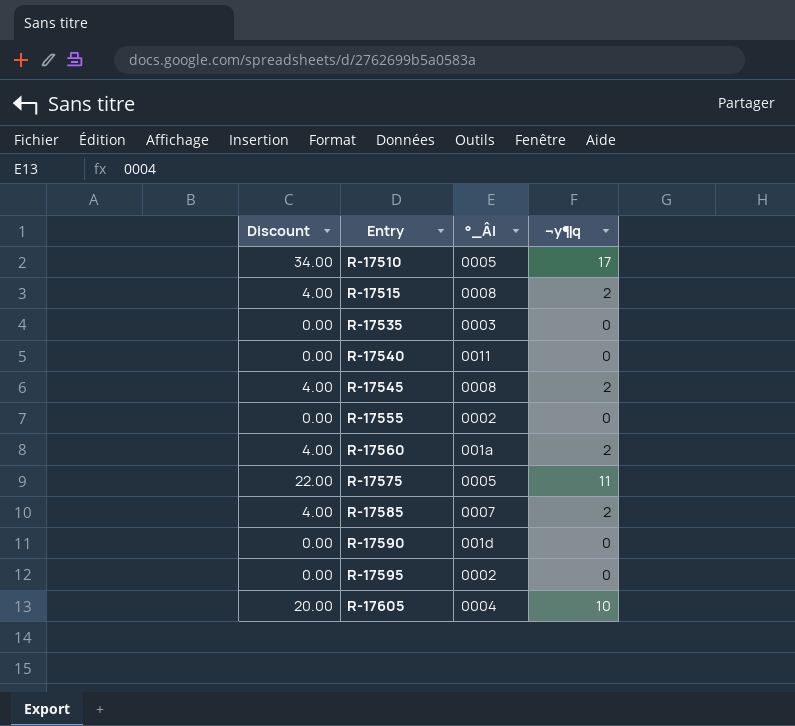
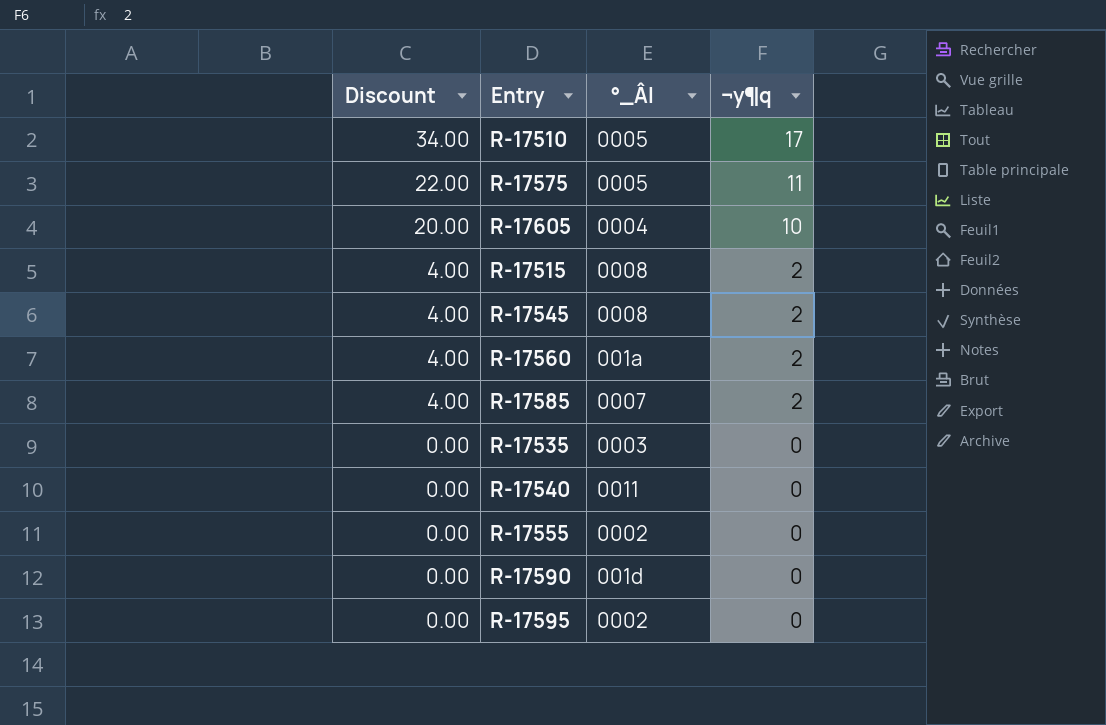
row order: Entry ascending -> Discount descending

